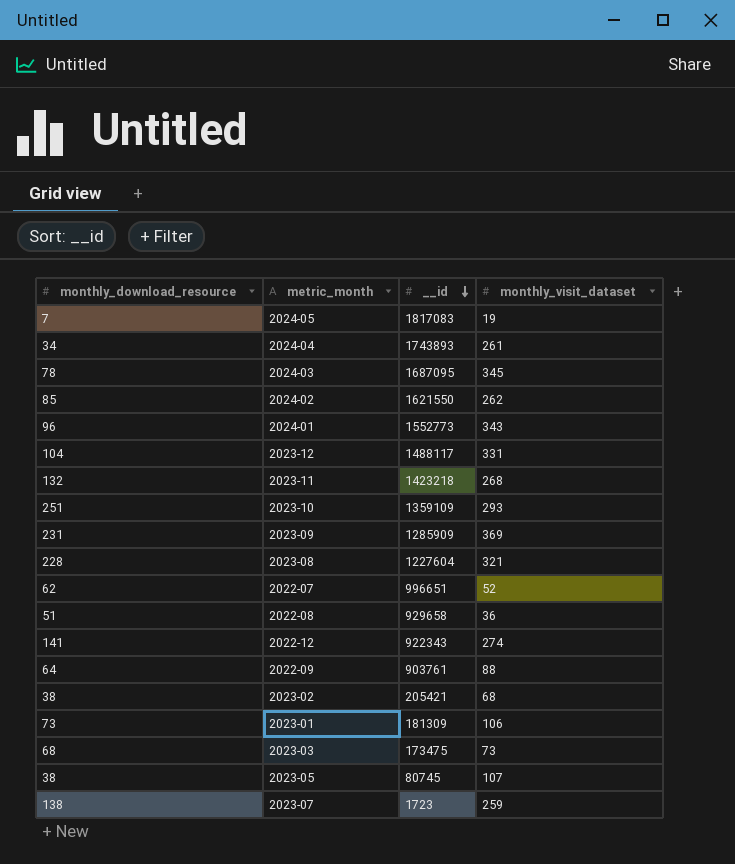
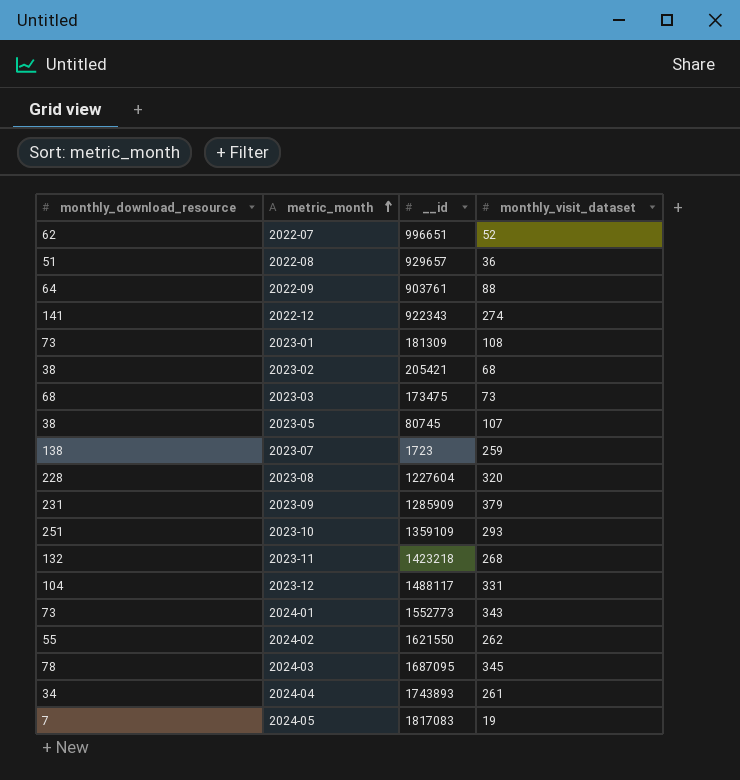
row order: __id descending -> metric_month ascending
2022-08 | __id: 929658 -> 929657
2023-01 | monthly_visit_dataset: 106 -> 108
2023-08 | monthly_visit_dataset: 321 -> 320
2023-09 | monthly_visit_dataset: 369 -> 379
2024-01 | monthly_download_resource: 96 -> 73
2024-02 | monthly_download_resource: 85 -> 55

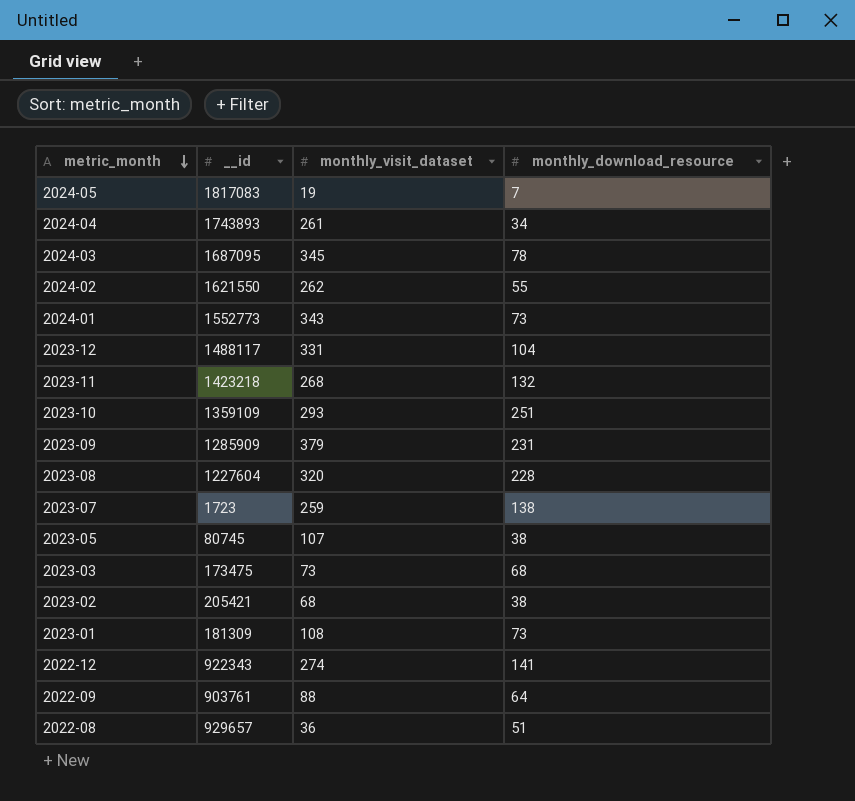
row order: metric_month ascending -> metric_month descending
column monthly_download_resource | position: 1 -> 4
row 2022-07: 62 | 996651 | 52 -> none

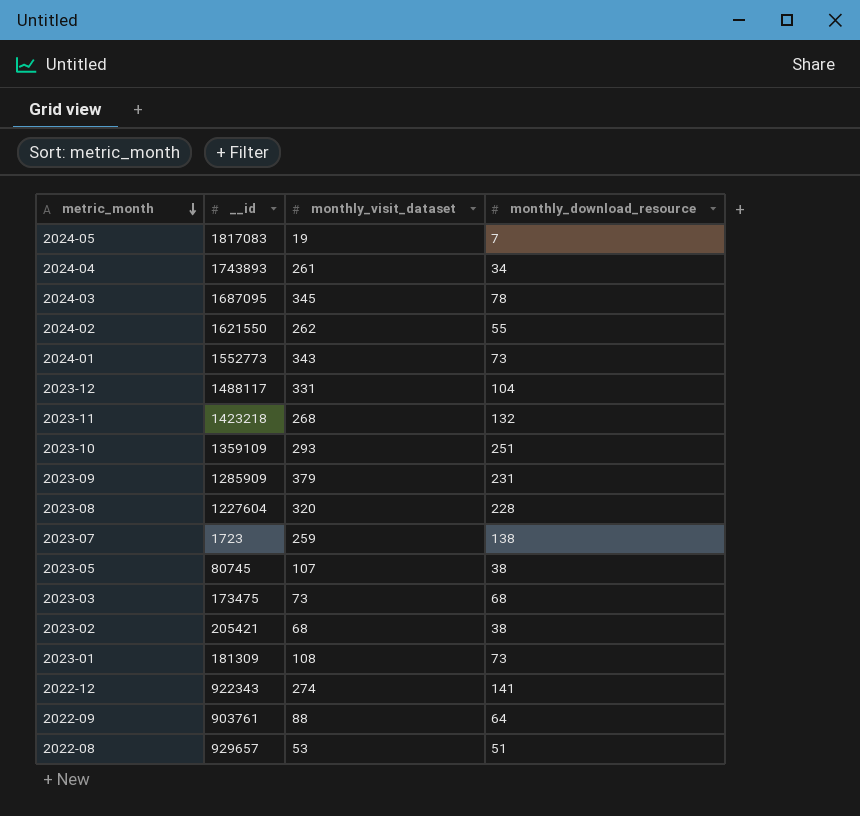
2022-08 | monthly_visit_dataset: 36 -> 53

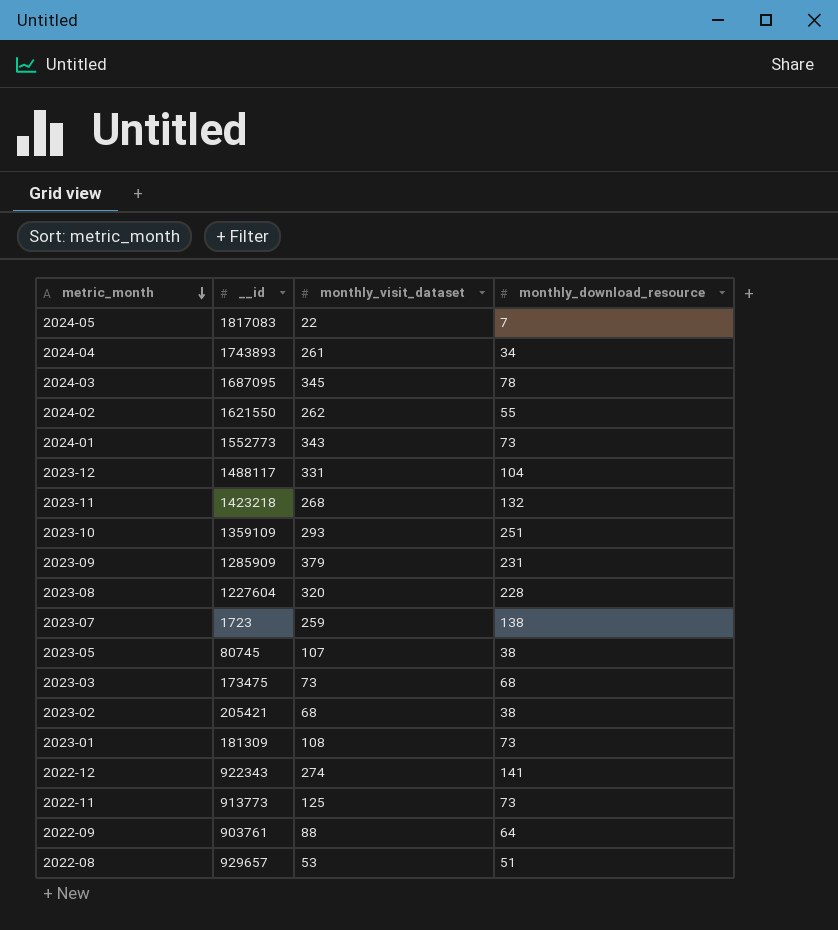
2024-05 | monthly_visit_dataset: 19 -> 22
row 2022-11: none -> 913773 | 125 | 73

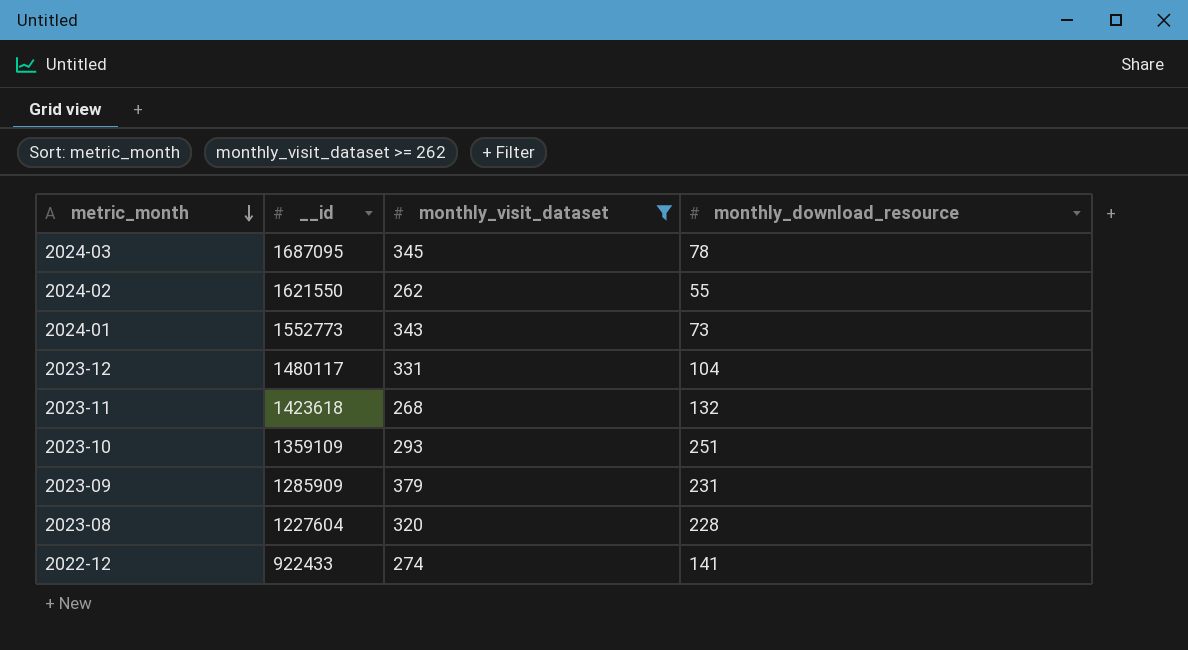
filter: none -> monthly_visit_dataset >= 262
2023-12 | __id: 1488117 -> 1480117
2023-11 | __id: 1423218 -> 1423618
2022-12 | __id: 922343 -> 922433

